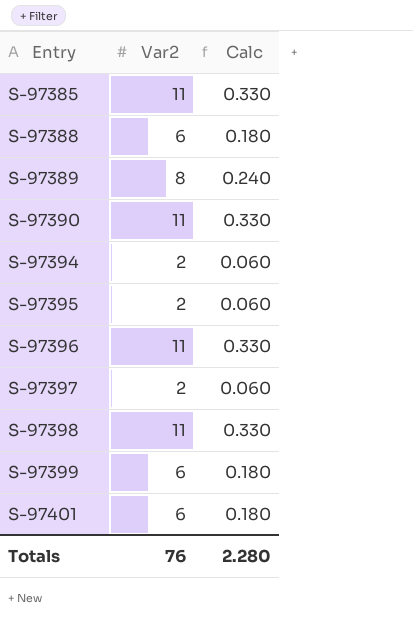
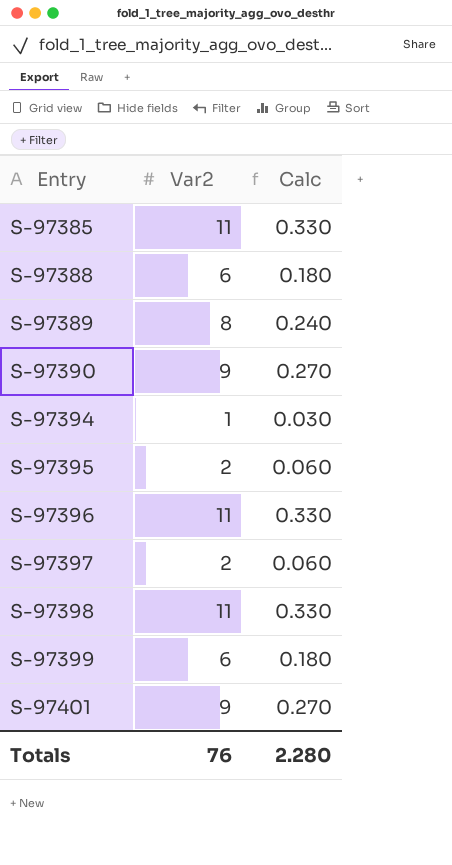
S-97390 | Var2: 11 -> 9
S-97390 | Calc: 0.330 -> 0.270
S-97394 | Var2: 2 -> 1
S-97394 | Calc: 0.060 -> 0.030
S-97401 | Var2: 6 -> 9
S-97401 | Calc: 0.180 -> 0.270

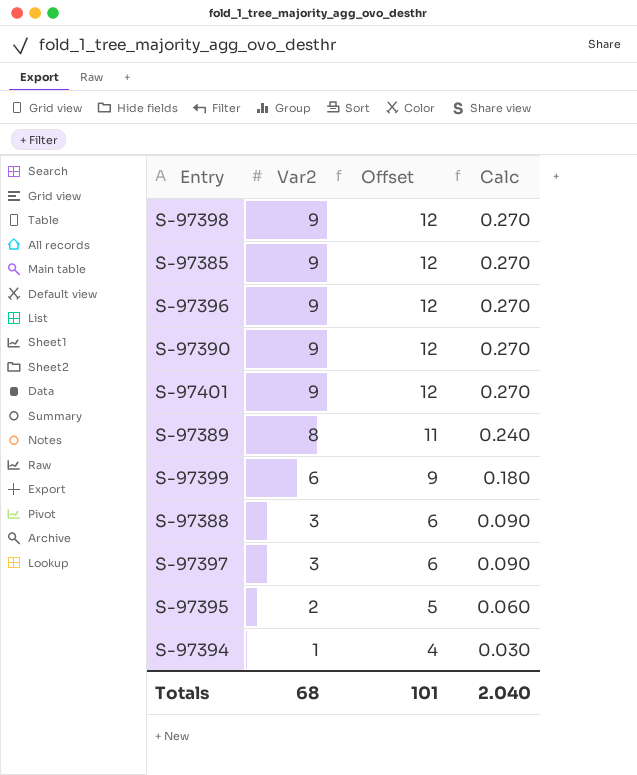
row order: Entry ascending -> Var2 descending
column Offset | formula: none -> [Var2] + 3
S-97398 | Var2: 11 -> 9
S-97398 | Calc: 0.330 -> 0.270
S-97385 | Var2: 11 -> 9
S-97385 | Calc: 0.330 -> 0.270
S-97396 | Var2: 11 -> 9
S-97396 | Calc: 0.330 -> 0.270
S-97388 | Var2: 6 -> 3
S-97388 | Calc: 0.180 -> 0.090
S-97397 | Var2: 2 -> 3
S-97397 | Calc: 0.060 -> 0.090
Totals | Var2: 76 -> 68
Totals | Calc: 2.280 -> 2.040

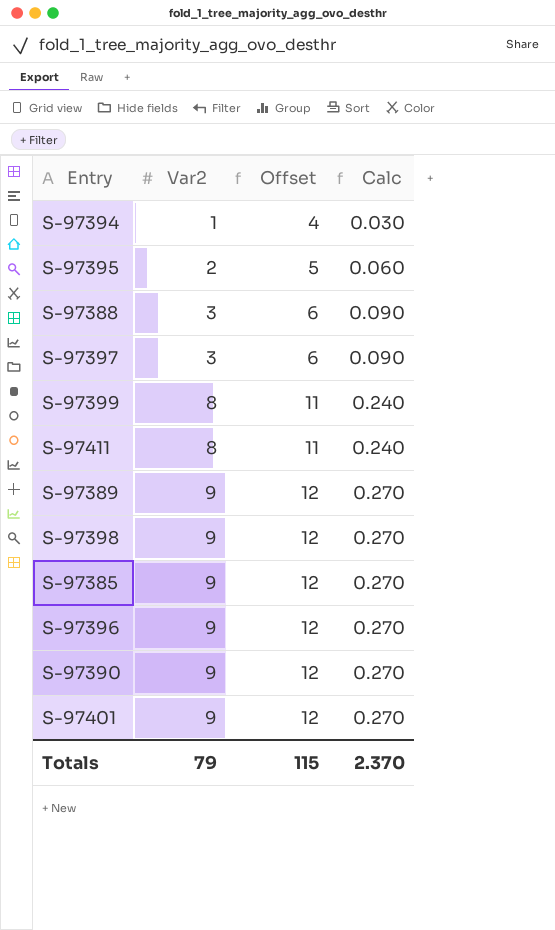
row order: Var2 descending -> Var2 ascending
S-97399 | Var2: 6 -> 8
S-97399 | Offset: 9 -> 11
S-97399 | Calc: 0.180 -> 0.240
row S-97411: none -> 8 | 11 | 0.240
S-97389 | Var2: 8 -> 9
S-97389 | Offset: 11 -> 12
S-97389 | Calc: 0.240 -> 0.270
Totals | Var2: 68 -> 79
Totals | Offset: 101 -> 115
Totals | Calc: 2.040 -> 2.370

